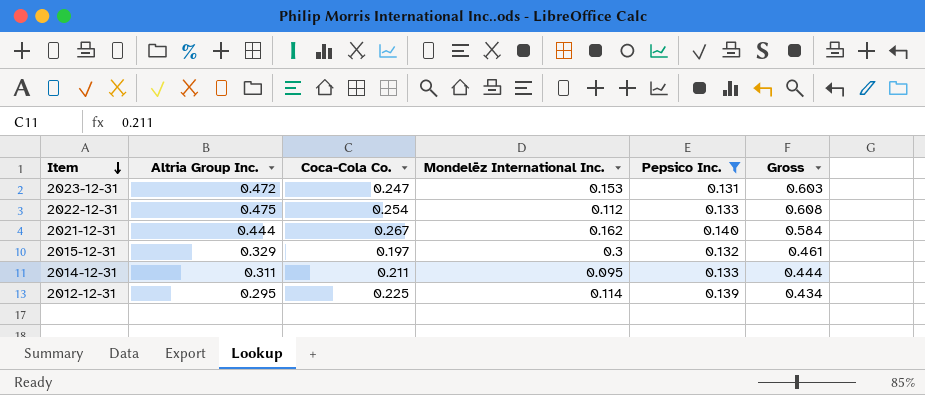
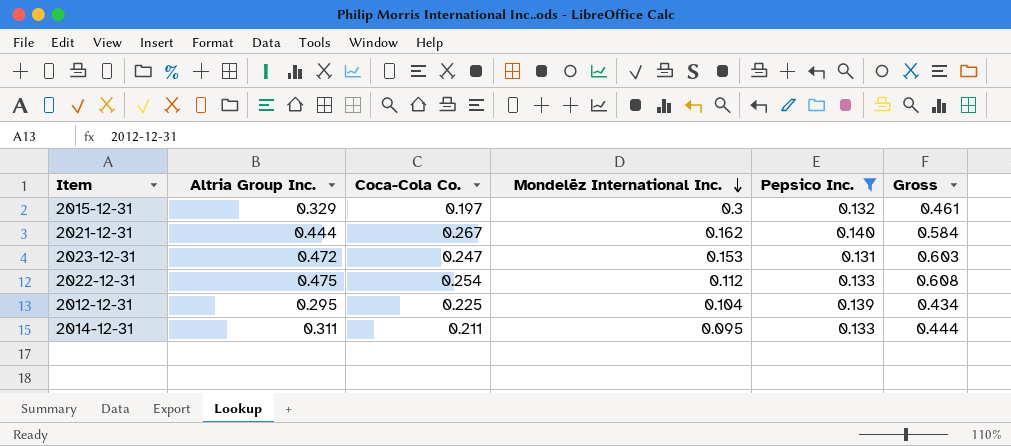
row order: Item descending -> Mondelēz International Inc. descending
2012-12-31 | Mondelēz International Inc.: 0.114 -> 0.104

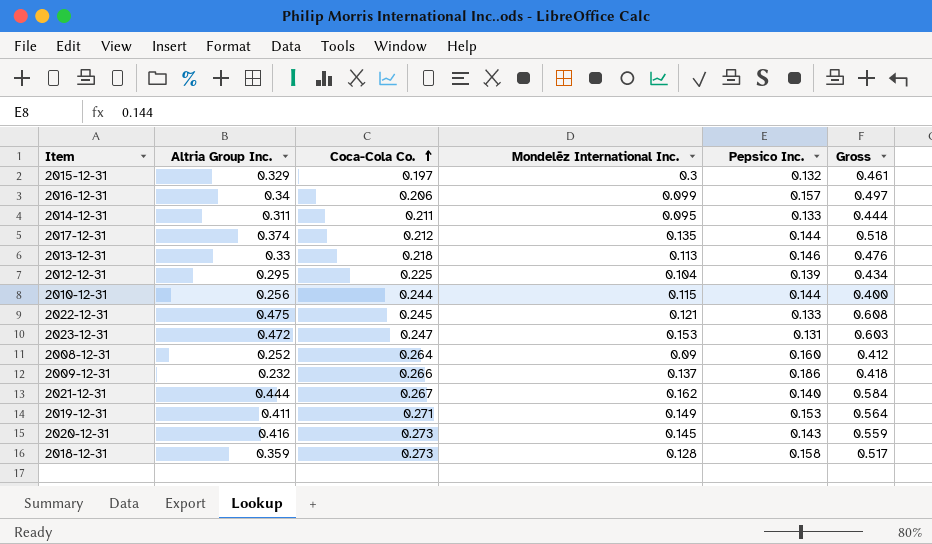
filter: Pepsico Inc. <= 0.140 -> none
row order: Mondelēz International Inc. descending -> Coca-Cola Co. ascending
2022-12-31 | Coca-Cola Co.: 0.254 -> 0.245
2022-12-31 | Mondelēz International Inc.: 0.112 -> 0.121

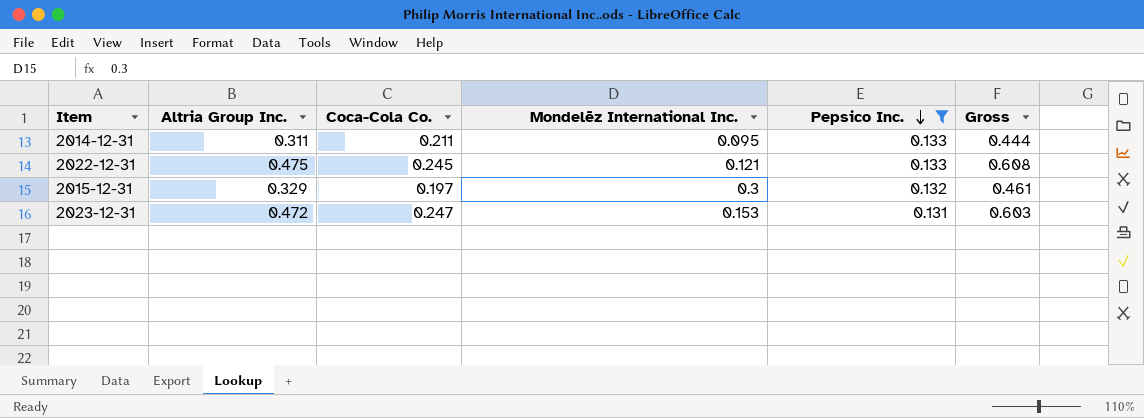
filter: none -> Pepsico Inc. <= 0.133
row order: Coca-Cola Co. ascending -> Pepsico Inc. descending

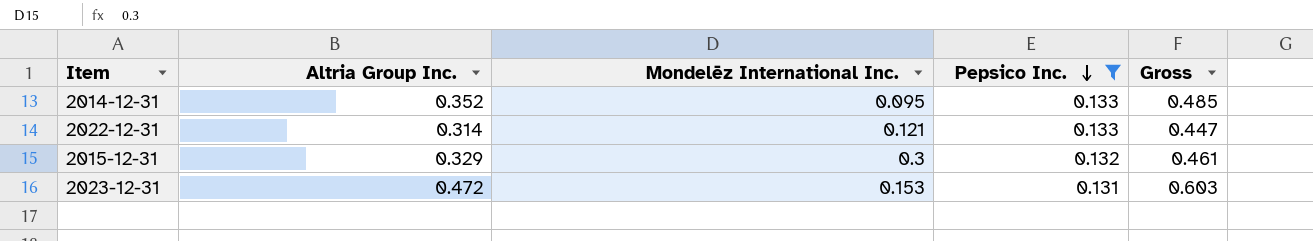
column Coca-Cola Co. | position: 3 -> none
2014-12-31 | Altria Group Inc.: 0.311 -> 0.352
2014-12-31 | Gross: 0.444 -> 0.485
2022-12-31 | Altria Group Inc.: 0.475 -> 0.314
2022-12-31 | Gross: 0.608 -> 0.447

